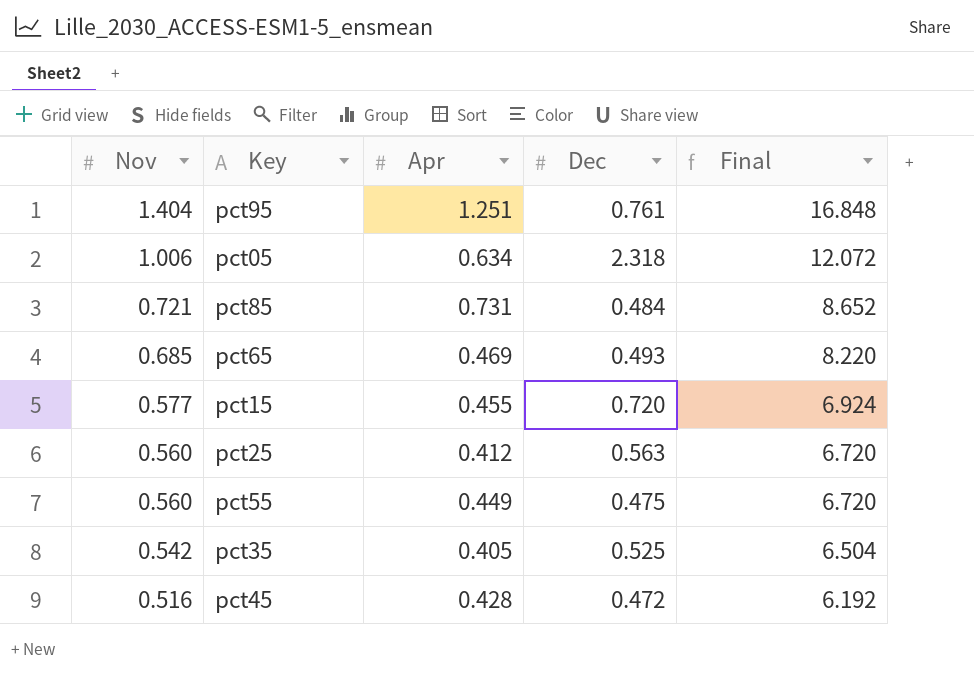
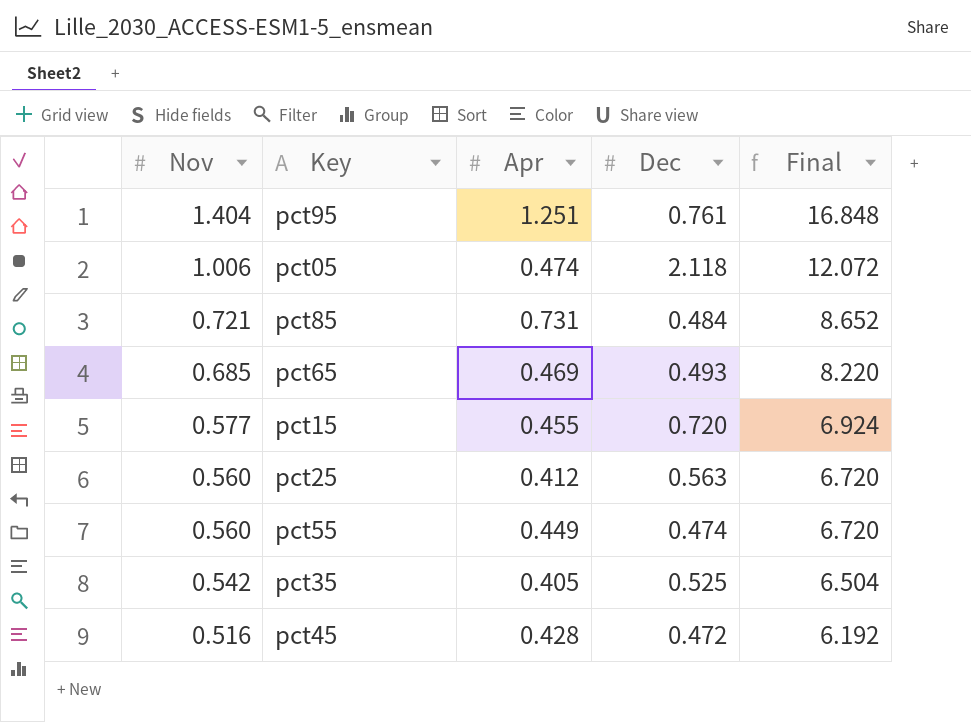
pct05 | Apr: 0.634 -> 0.474
pct05 | Dec: 2.318 -> 2.118
pct55 | Dec: 0.475 -> 0.474

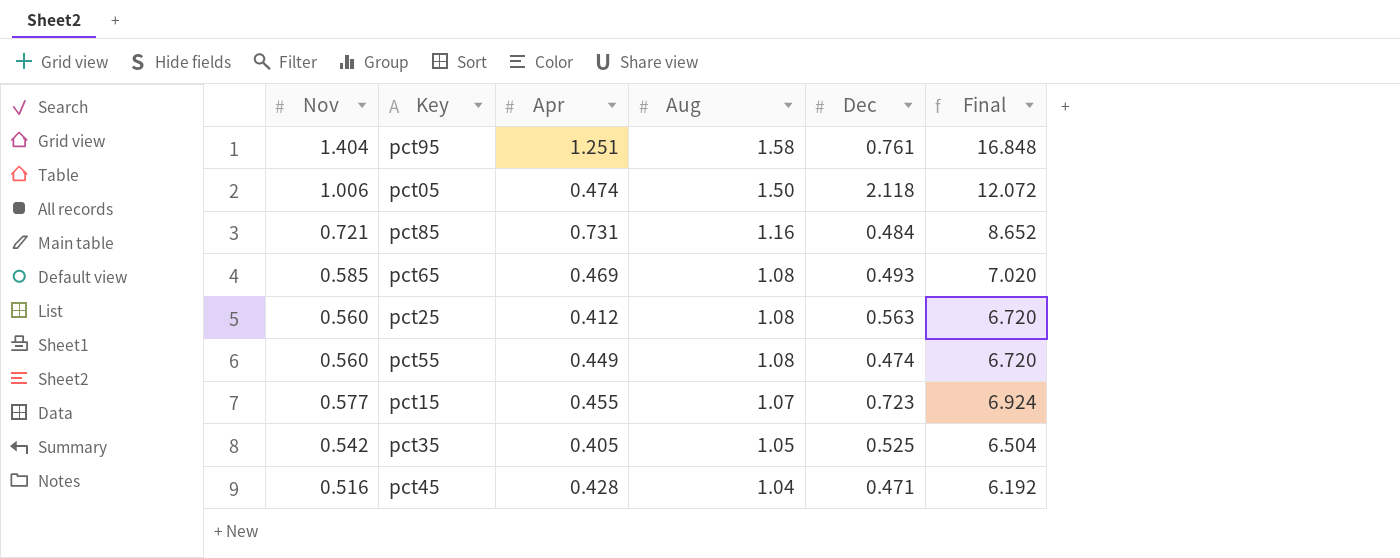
row order: Nov descending -> Aug descending
column Aug | position: none -> 4
pct65 | Nov: 0.685 -> 0.585
pct65 | Final: 8.220 -> 7.020
pct15 | Dec: 0.720 -> 0.723
pct45 | Dec: 0.472 -> 0.471

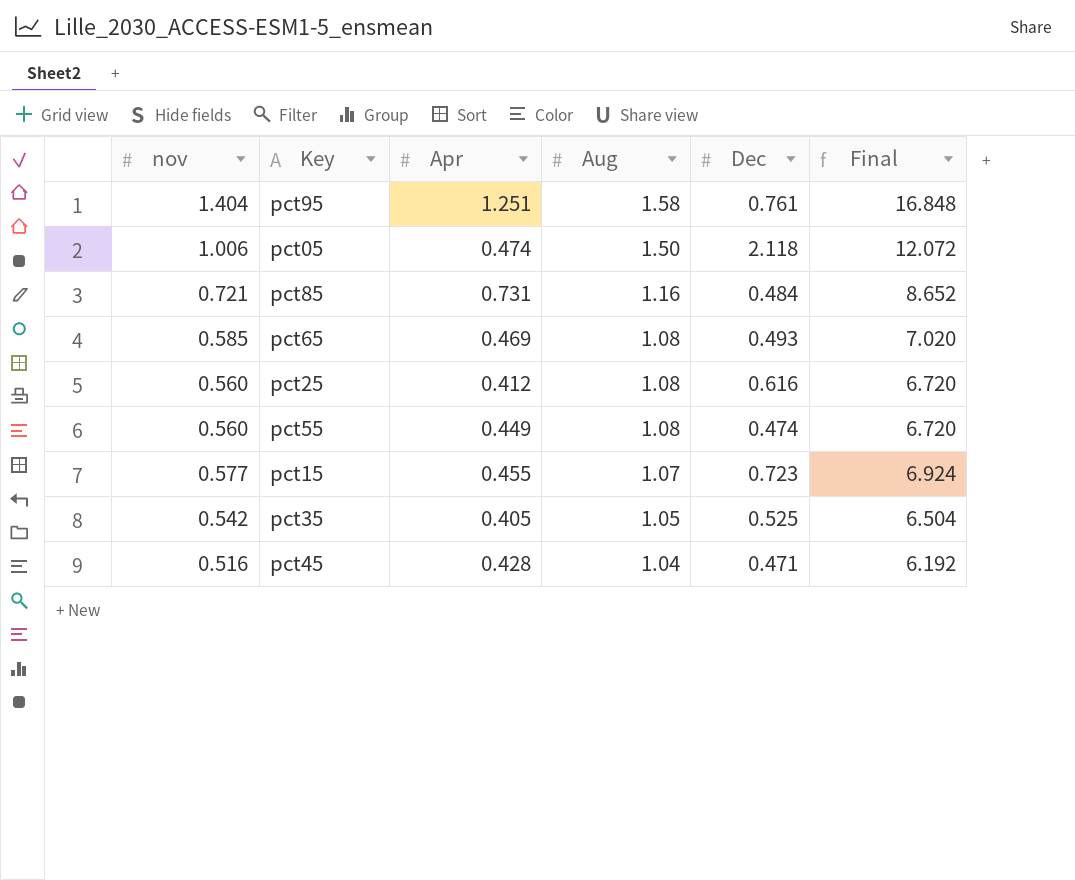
column name: Nov -> nov
pct25 | Dec: 0.563 -> 0.616

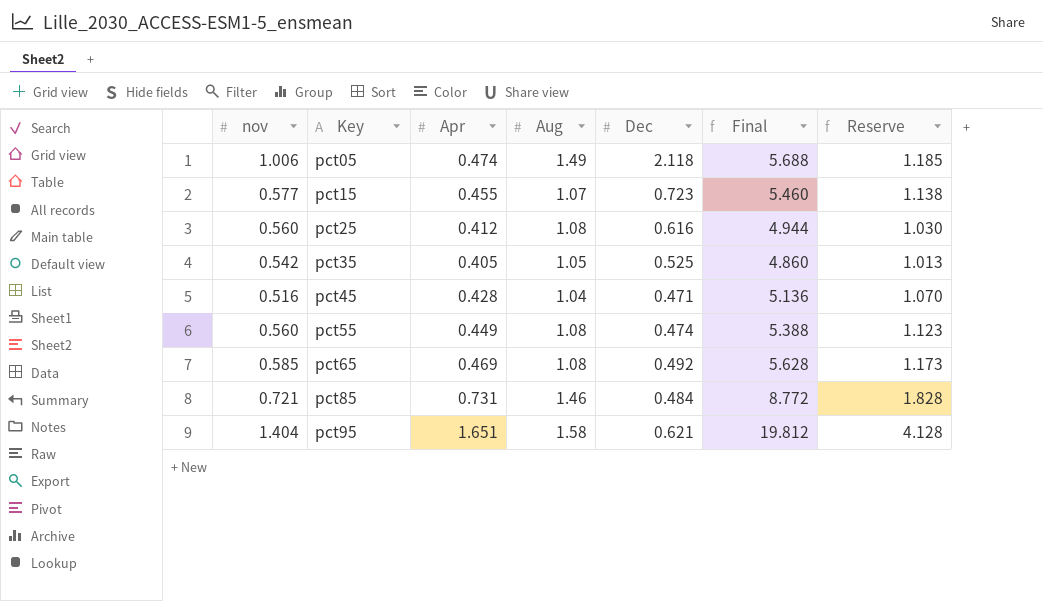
row order: Aug descending -> Key ascending
column Final | formula: [nov] * 12 -> [Apr] * 12
column Reserve | formula: none -> [Apr] * 2.5
pct05 | Aug: 1.50 -> 1.49
pct65 | Dec: 0.493 -> 0.492
pct85 | Aug: 1.16 -> 1.46
pct95 | Apr: 1.251 -> 1.651
pct95 | Dec: 0.761 -> 0.621

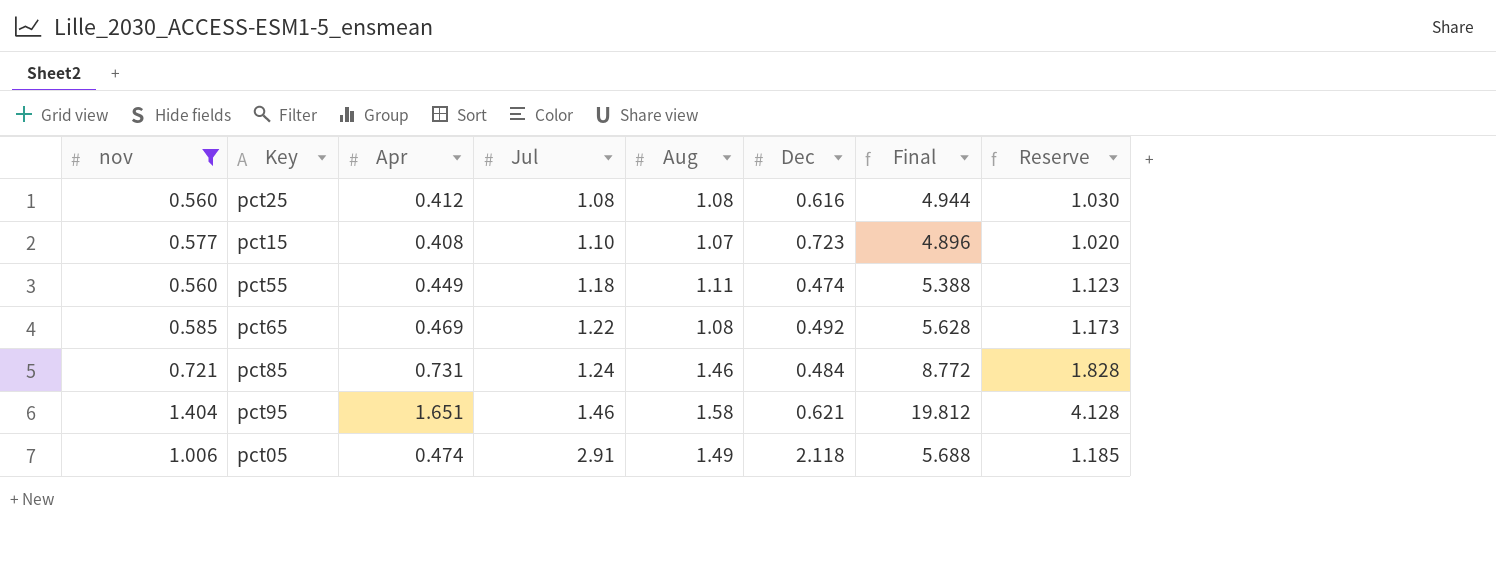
filter: none -> nov >= 0.560
row order: Key ascending -> Jul ascending
column Jul | position: none -> 4
pct15 | Apr: 0.455 -> 0.408
pct15 | Final: 5.460 -> 4.896
pct15 | Reserve: 1.138 -> 1.020
pct55 | Aug: 1.08 -> 1.11

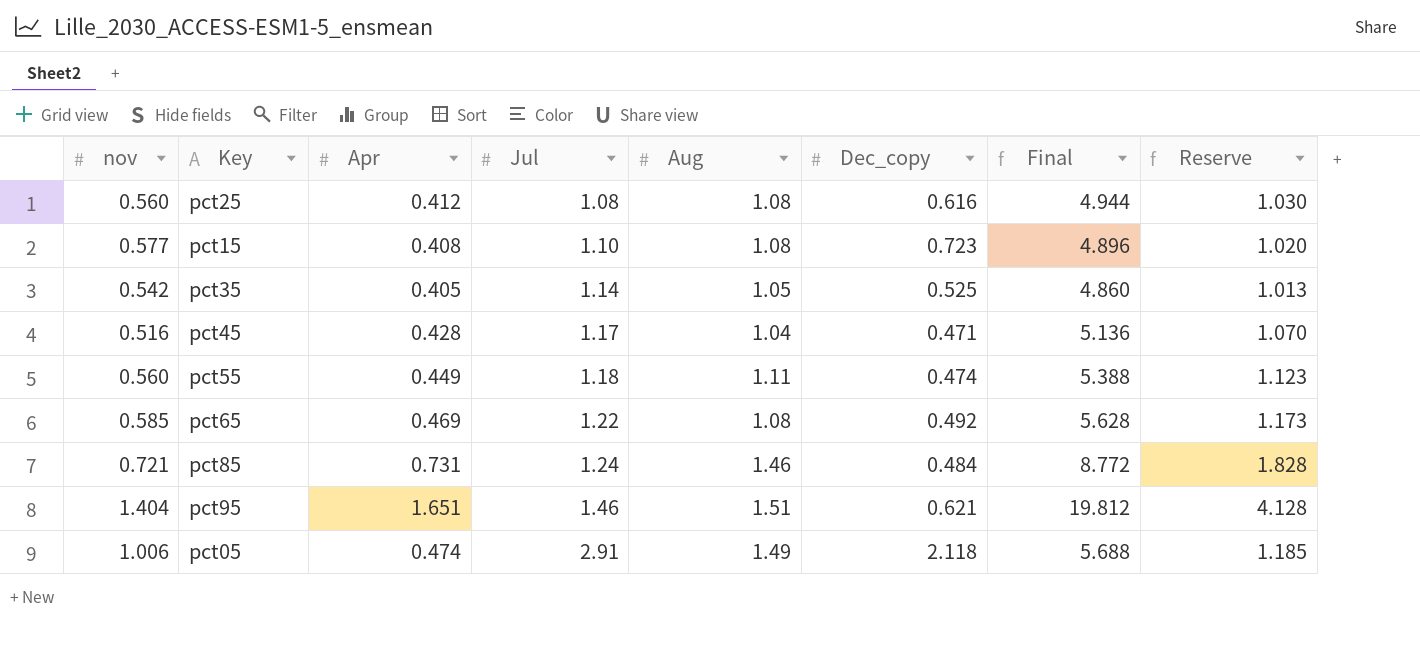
filter: nov >= 0.560 -> none
column name: Dec -> Dec_copy
pct15 | Aug: 1.07 -> 1.08
pct95 | Aug: 1.58 -> 1.51

